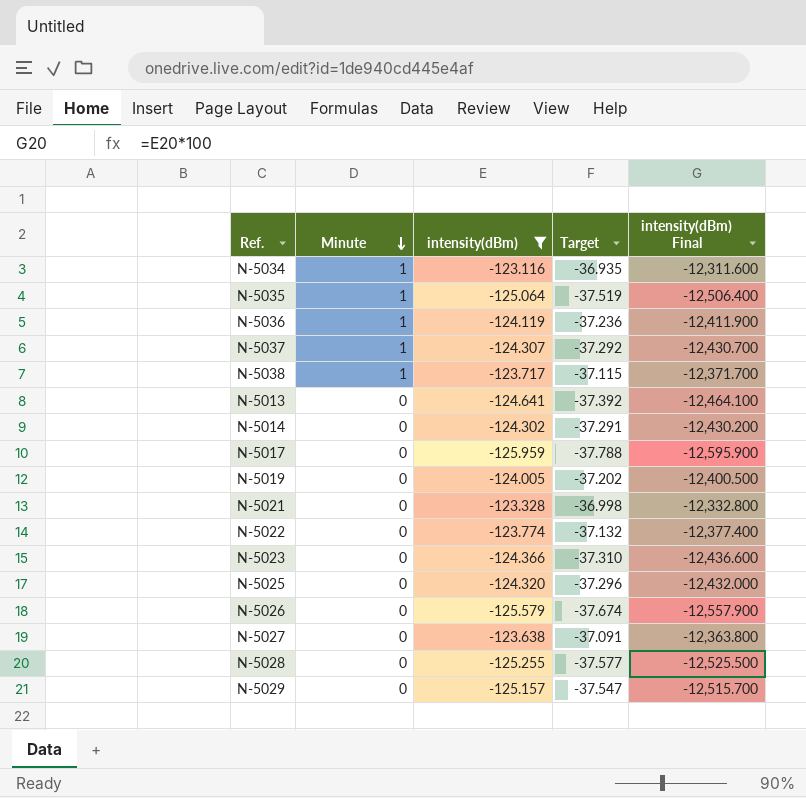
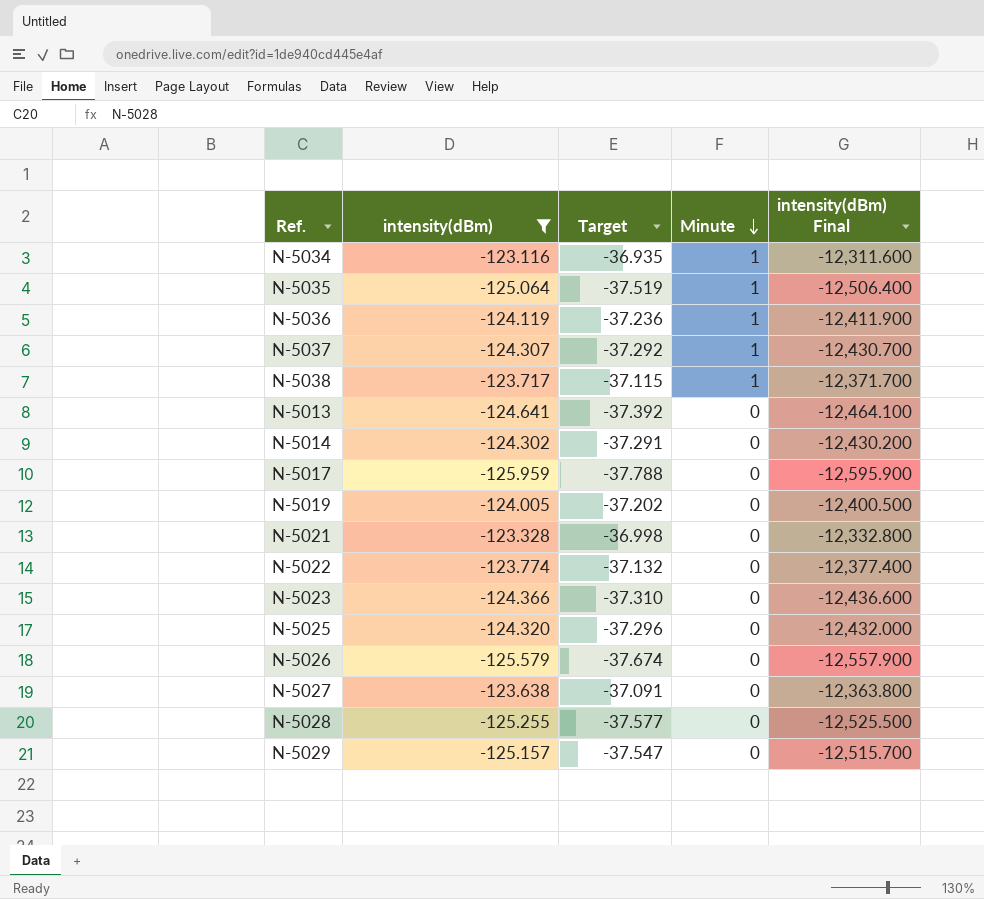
column Minute | position: 2 -> 4

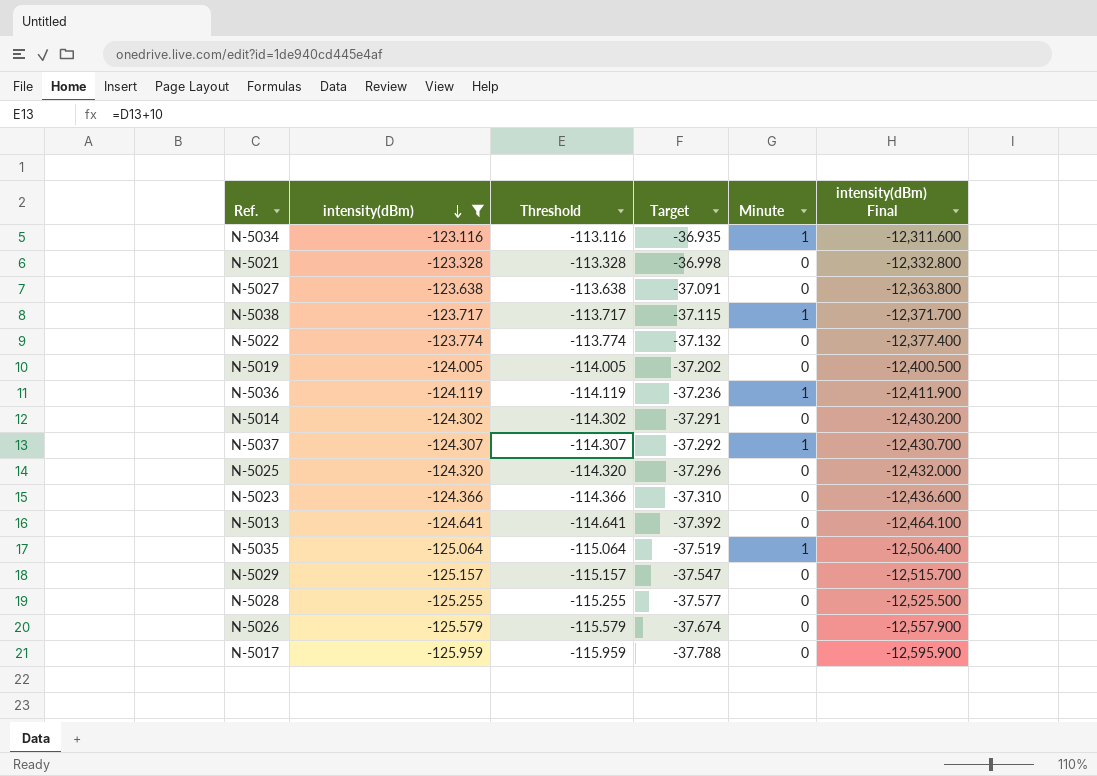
row order: Minute descending -> intensity(dBm) descending
column Threshold | formula: none -> [intensity(dBm)] + 10

